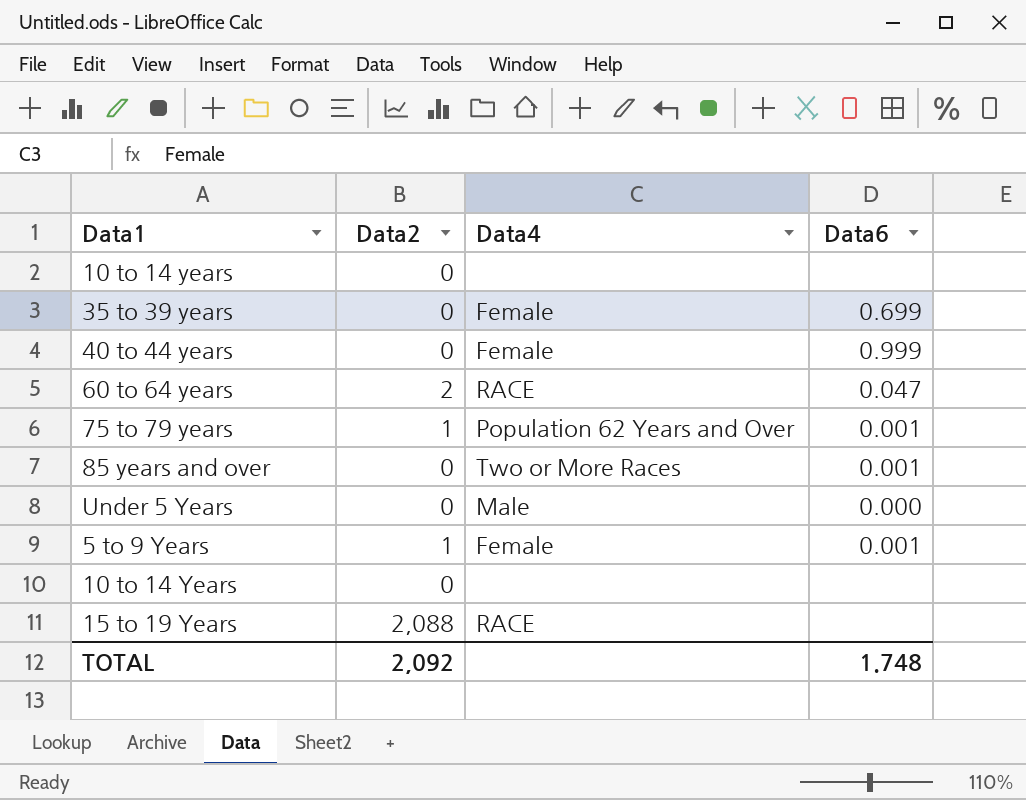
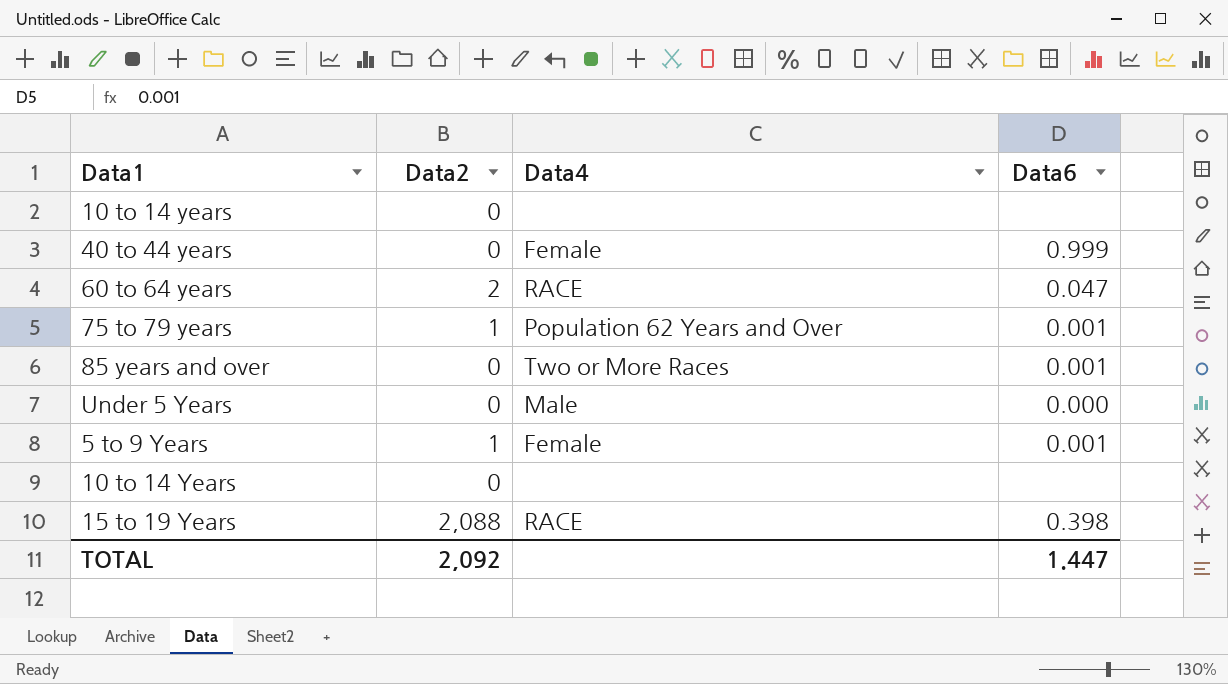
row 35 to 39 years: 0 | Female | 0.699 -> none
15 to 19 Years | Data6: none -> 0.398
TOTAL | Data6: 1.748 -> 1.447

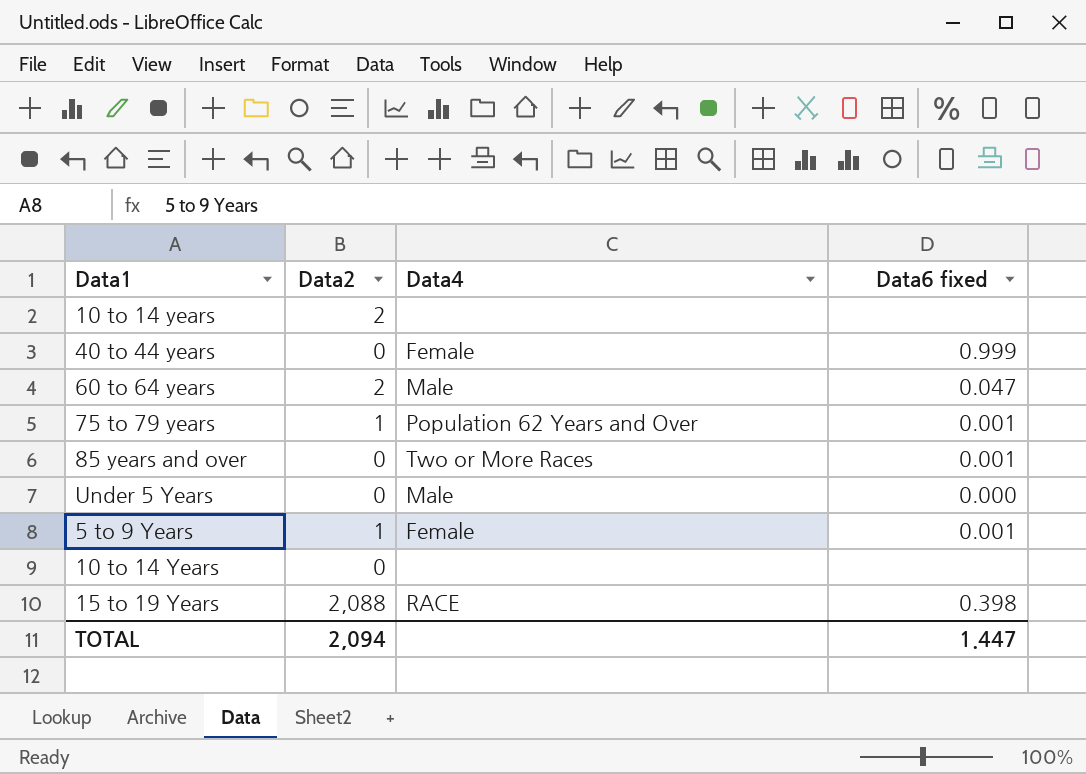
column name: Data6 -> Data6 fixed
10 to 14 years | Data2: 0 -> 2
60 to 64 years | Data4: RACE -> Male
TOTAL | Data2: 2,092 -> 2,094

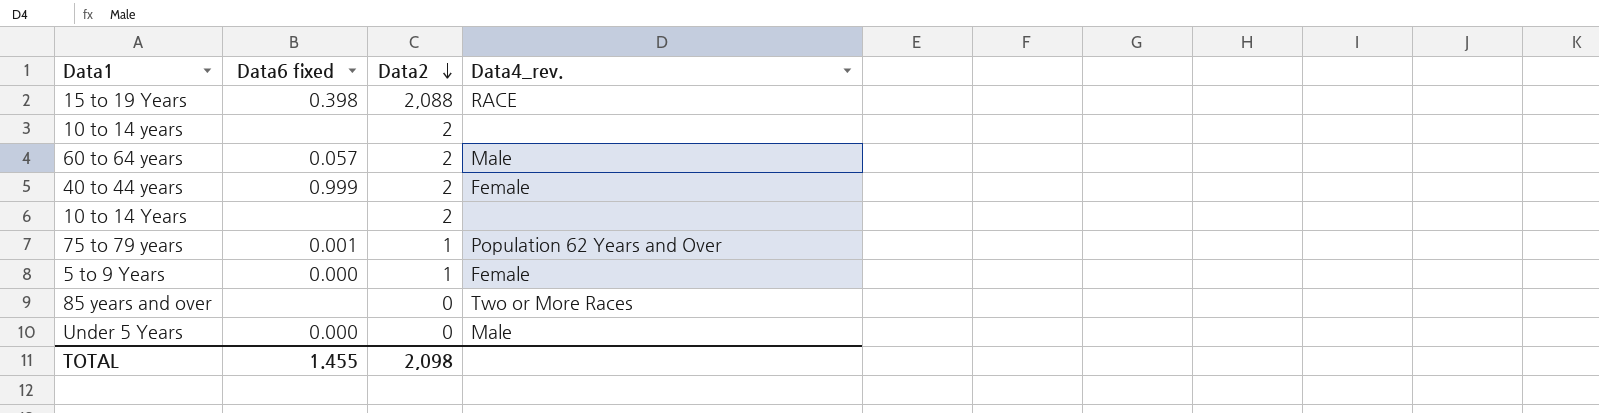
row order: none -> Data2 descending
column Data6 fixed | position: 4 -> 2
column name: Data4 -> Data4_rev.
60 to 64 years | Data6 fixed: 0.047 -> 0.057
40 to 44 years | Data2: 0 -> 2
10 to 14 Years | Data2: 0 -> 2
5 to 9 Years | Data6 fixed: 0.001 -> 0.000
85 years and over | Data6 fixed: 0.001 -> none
TOTAL | Data6 fixed: 1.447 -> 1.455
TOTAL | Data2: 2,094 -> 2,098

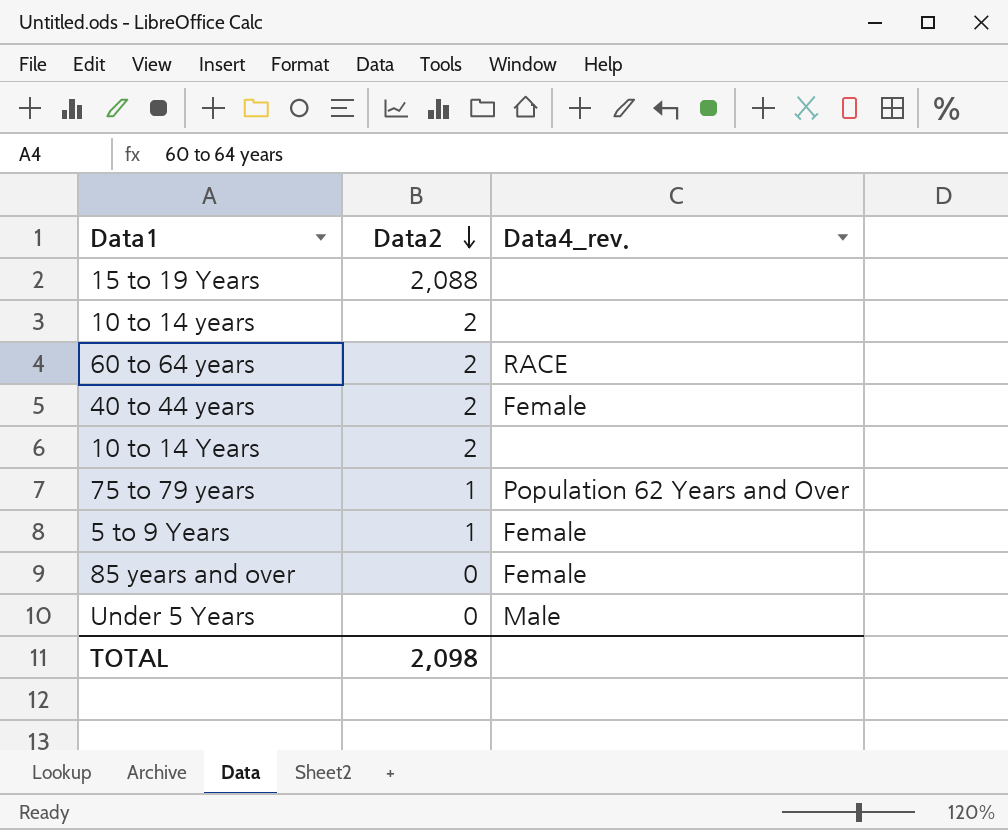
column Data6 fixed | position: 2 -> none
15 to 19 Years | Data4_rev.: RACE -> none
60 to 64 years | Data4_rev.: Male -> RACE
85 years and over | Data4_rev.: Two or More Races -> Female

